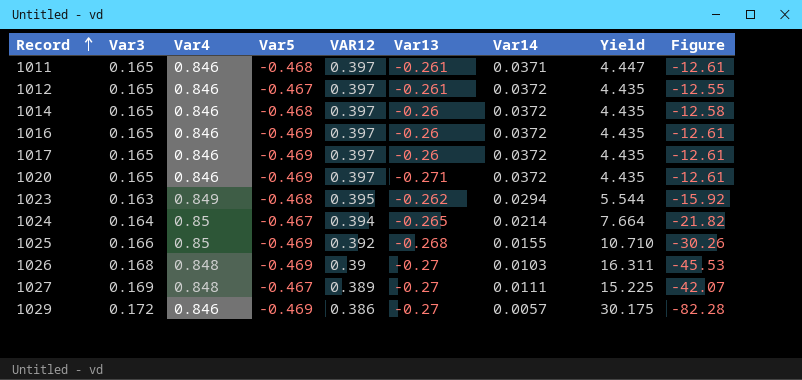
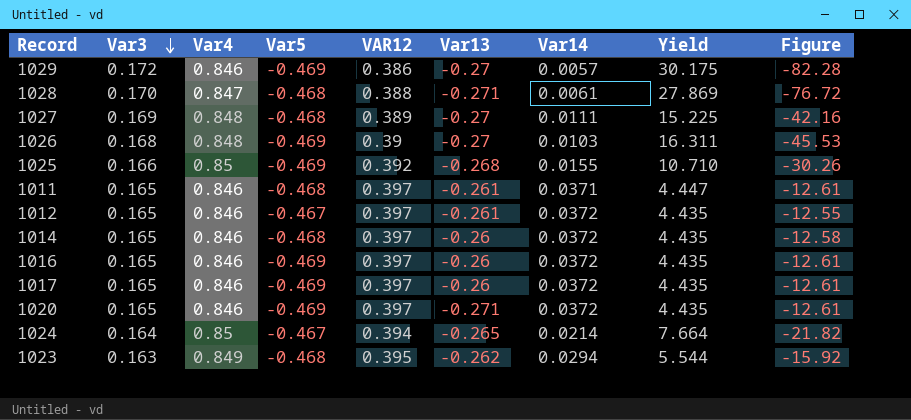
row order: Record ascending -> Var3 descending
row 1028: none -> 0.170 | 0.847 | -0.468 | 0.388 | -0.271 | 0.0061 | 27.869 | -76.72
1027 | Var5: -0.467 -> -0.468
1027 | Figure: -42.07 -> -42.16

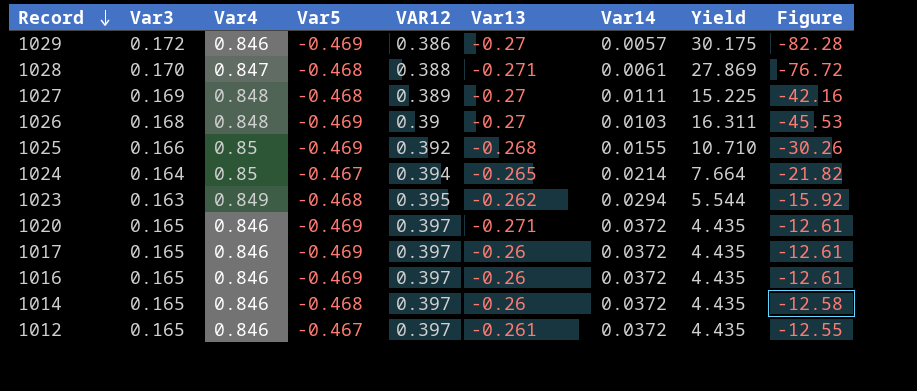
row order: Var3 descending -> Record descending
row 1011: 0.165 | 0.846 | -0.468 | 0.397 | -0.261 | 0.0371 | 4.447 | -12.61 -> none

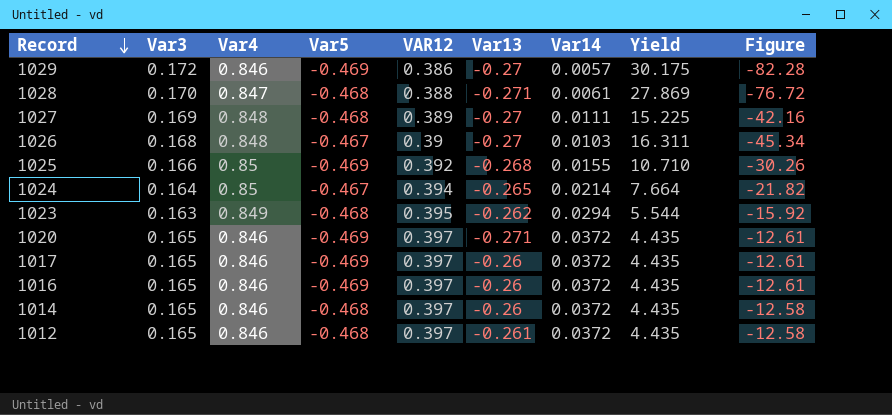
1026 | Var5: -0.469 -> -0.467
1026 | Figure: -45.53 -> -45.34
1012 | Var5: -0.467 -> -0.468
1012 | Figure: -12.55 -> -12.58

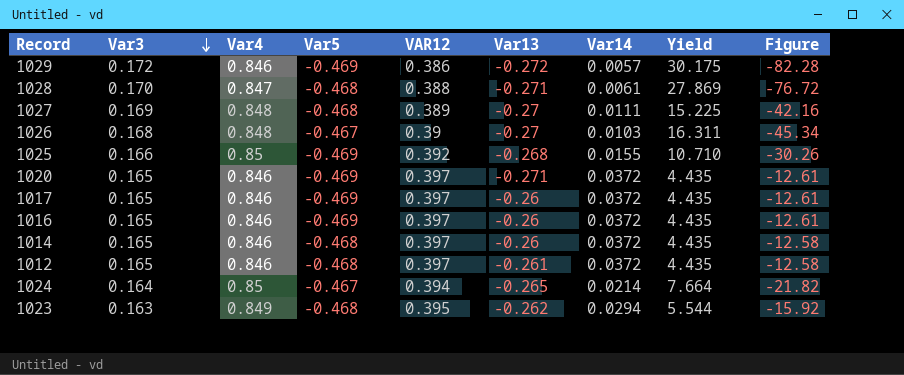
row order: Record descending -> Var3 descending
1029 | Var13: -0.27 -> -0.272

